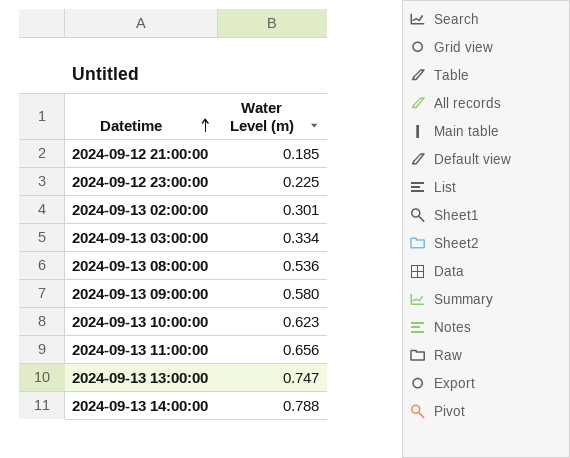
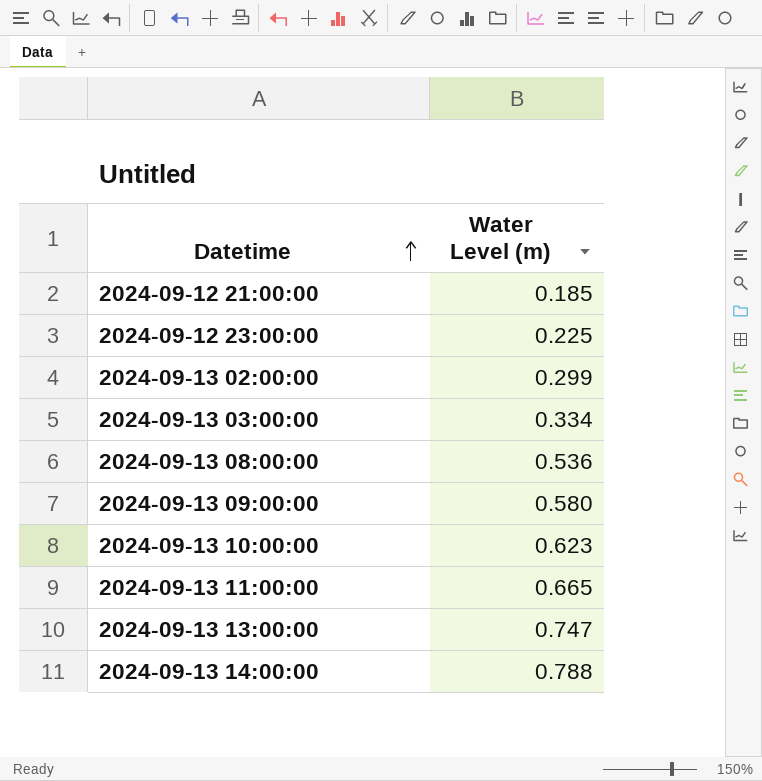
2024-09-13 02:00:00 | Water Level (m): 0.301 -> 0.299
2024-09-13 11:00:00 | Water Level (m): 0.656 -> 0.665

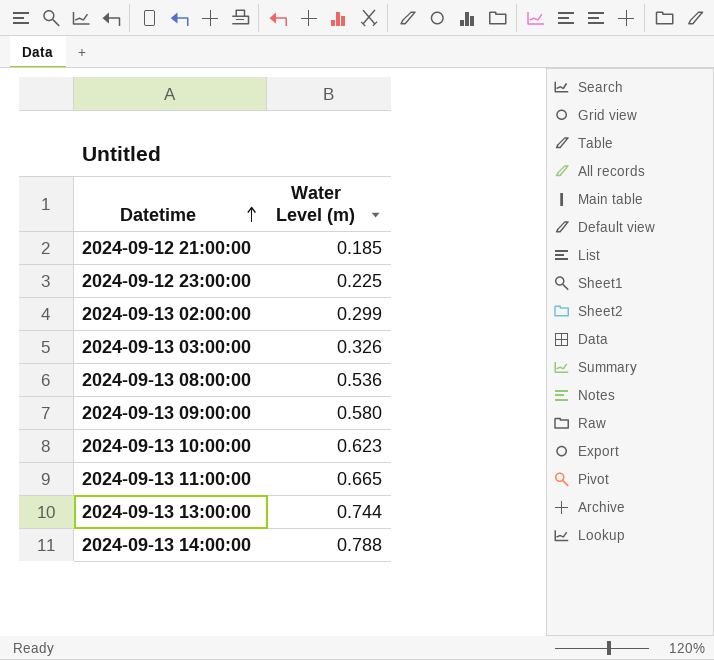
2024-09-13 03:00:00 | Water Level (m): 0.334 -> 0.326
2024-09-13 13:00:00 | Water Level (m): 0.747 -> 0.744

